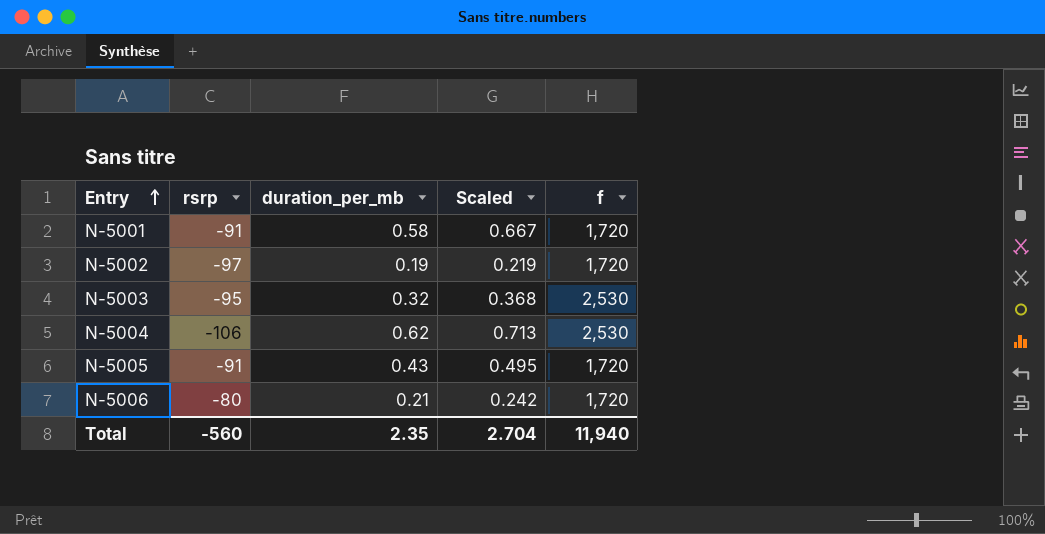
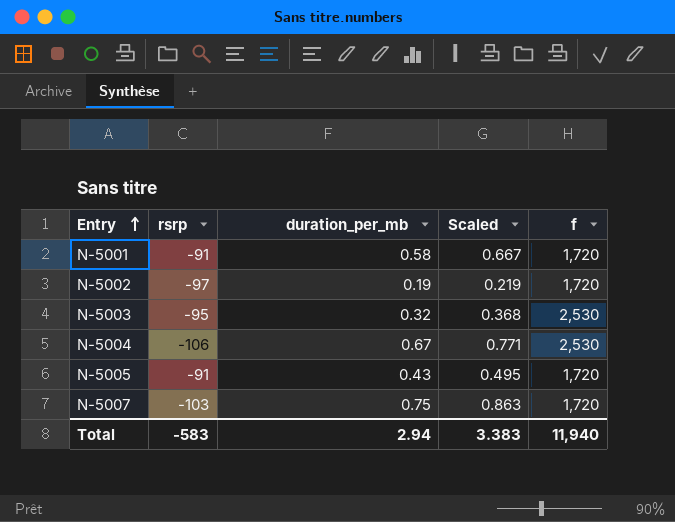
row N-5006: -80 | 0.21 | 0.242 | 1,720 -> none
N-5004 | duration_per_mb: 0.62 -> 0.67
N-5004 | Scaled: 0.713 -> 0.771
row N-5007: none -> -103 | 0.75 | 0.863 | 1,720
Total | rsrp: -560 -> -583
Total | duration_per_mb: 2.35 -> 2.94
Total | Scaled: 2.704 -> 3.383

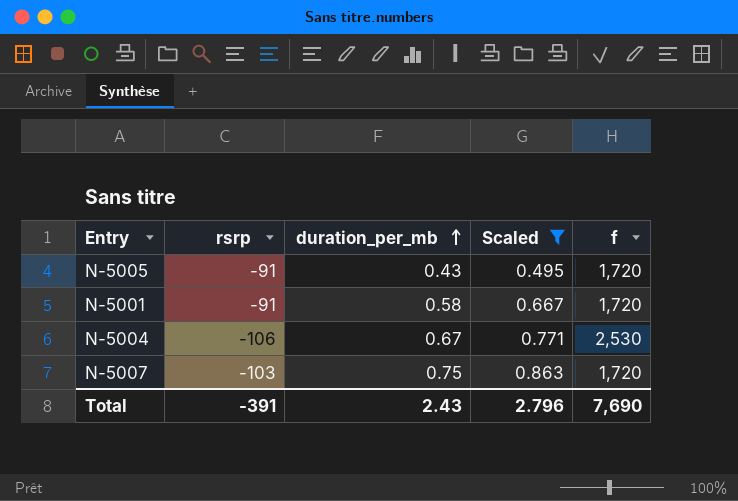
filter: none -> Scaled >= 0.495
row order: Entry ascending -> duration_per_mb ascending
Total | rsrp: -583 -> -391
Total | duration_per_mb: 2.94 -> 2.43
Total | Scaled: 3.383 -> 2.796
Total | f: 11,940 -> 7,690

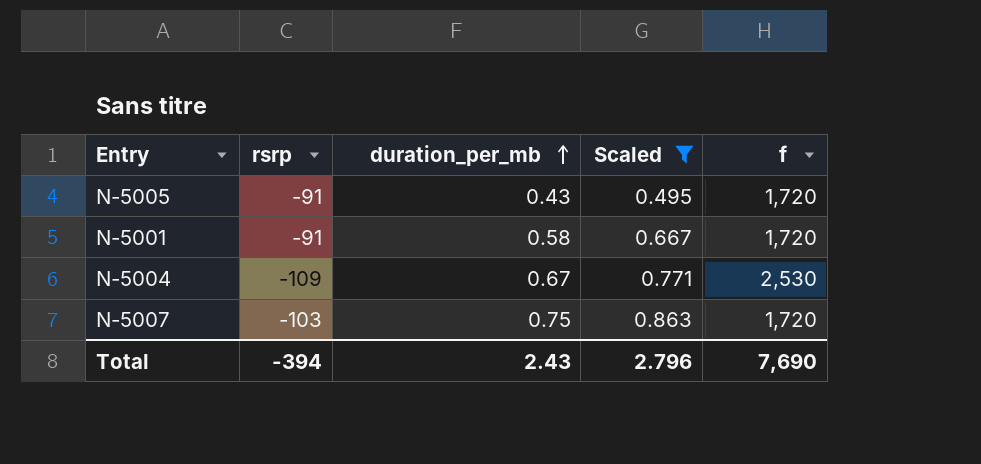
N-5004 | rsrp: -106 -> -109
Total | rsrp: -391 -> -394

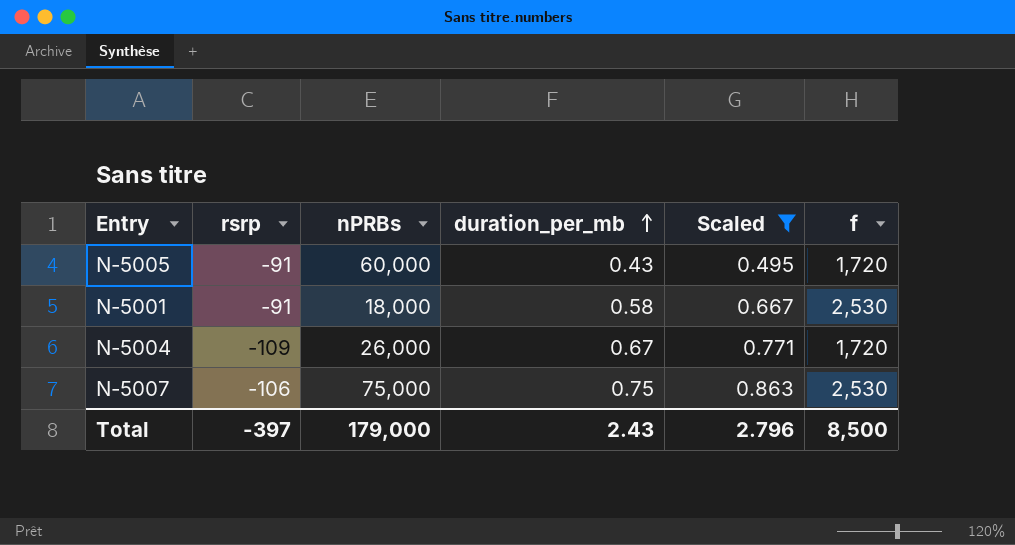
column nPRBs | position: none -> 3
N-5001 | f: 1,720 -> 2,530
N-5004 | f: 2,530 -> 1,720
N-5007 | rsrp: -103 -> -106
N-5007 | f: 1,720 -> 2,530
Total | rsrp: -394 -> -397
Total | f: 7,690 -> 8,500

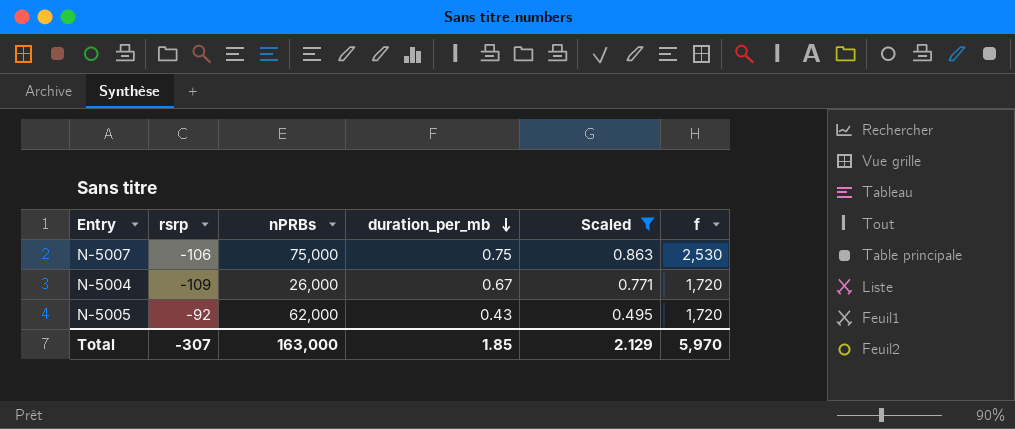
row order: duration_per_mb ascending -> duration_per_mb descending
row N-5001: -91 | 18,000 | 0.58 | 0.667 | 2,530 -> none
N-5005 | rsrp: -91 -> -92
N-5005 | nPRBs: 60,000 -> 62,000
Total | rsrp: -397 -> -307
Total | nPRBs: 179,000 -> 163,000
Total | duration_per_mb: 2.43 -> 1.85
Total | Scaled: 2.796 -> 2.129
Total | f: 8,500 -> 5,970

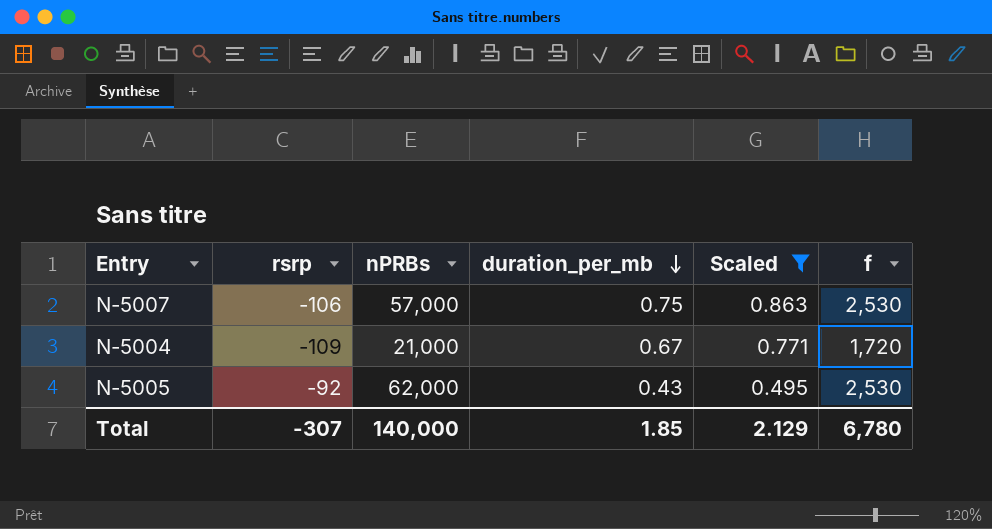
N-5007 | nPRBs: 75,000 -> 57,000
N-5004 | nPRBs: 26,000 -> 21,000
N-5005 | f: 1,720 -> 2,530
Total | nPRBs: 163,000 -> 140,000
Total | f: 5,970 -> 6,780

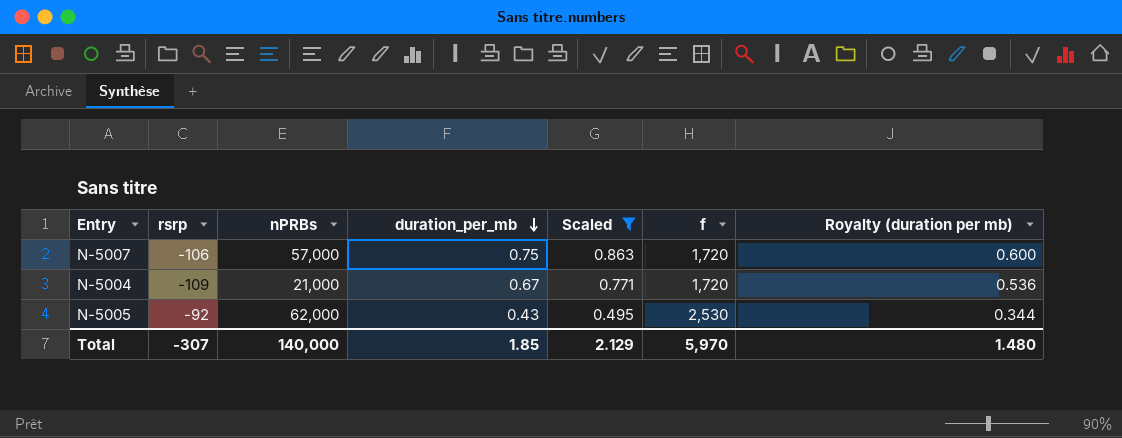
column Royalty (duration per mb) | formula: none -> [duration_per_mb] * 0.8
N-5007 | f: 2,530 -> 1,720
Total | f: 6,780 -> 5,970

